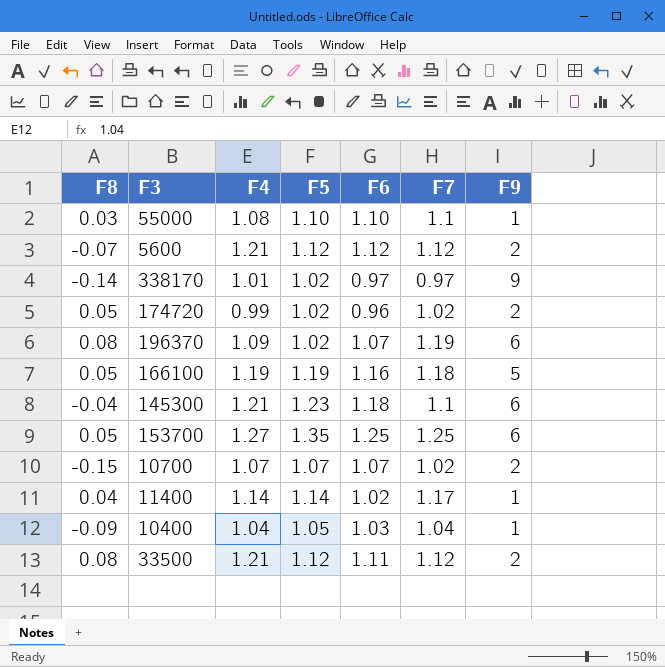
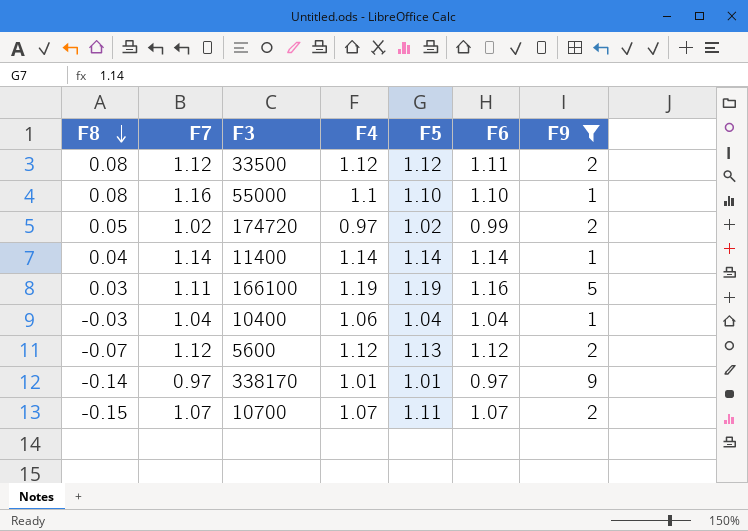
filter: none -> F9 != 6
row order: none -> F8 descending
column F7 | position: 6 -> 2
33500 | F4: 1.21 -> 1.12
55000 | F8: 0.03 -> 0.08
55000 | F7: 1.1 -> 1.16
55000 | F4: 1.08 -> 1.1
174720 | F4: 0.99 -> 0.97
174720 | F6: 0.96 -> 0.99
11400 | F7: 1.17 -> 1.14
11400 | F6: 1.02 -> 1.14
166100 | F8: 0.05 -> 0.03
166100 | F7: 1.18 -> 1.11
10400 | F8: -0.09 -> -0.03
10400 | F4: 1.04 -> 1.06
10400 | F5: 1.05 -> 1.04
10400 | F6: 1.03 -> 1.04
5600 | F4: 1.21 -> 1.12
5600 | F5: 1.12 -> 1.13
338170 | F5: 1.02 -> 1.01
10700 | F7: 1.02 -> 1.07
10700 | F5: 1.07 -> 1.11

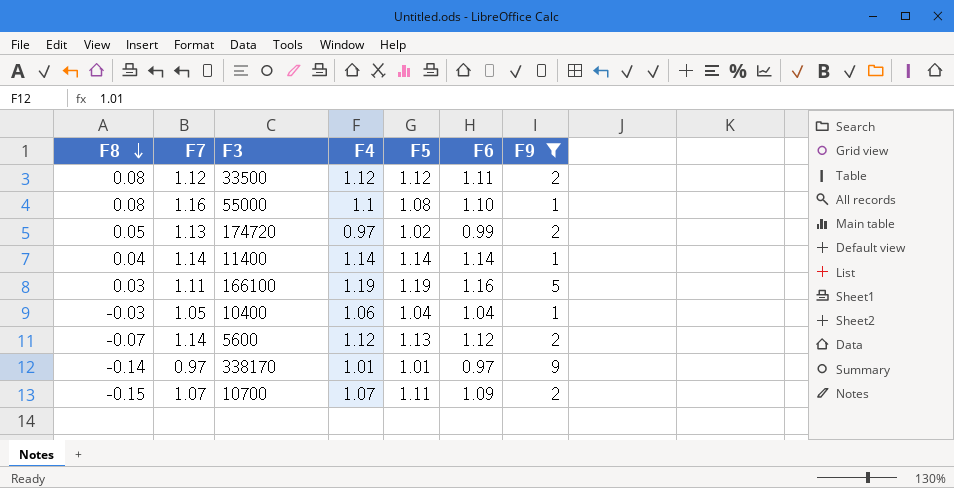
55000 | F5: 1.10 -> 1.08
174720 | F7: 1.02 -> 1.13
10400 | F7: 1.04 -> 1.05
5600 | F7: 1.12 -> 1.14
10700 | F6: 1.07 -> 1.09

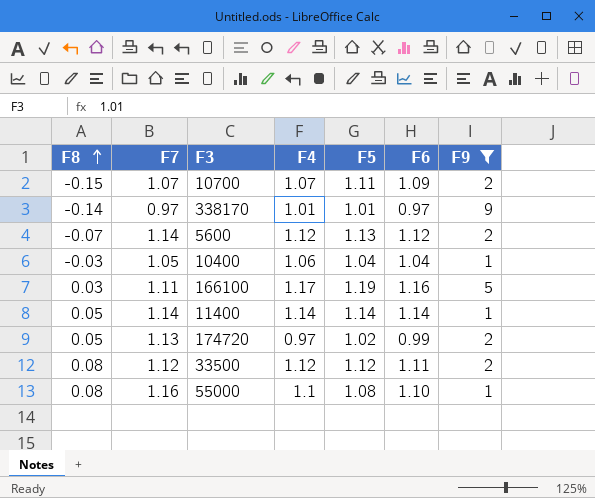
row order: F8 descending -> F8 ascending
166100 | F4: 1.19 -> 1.17
11400 | F8: 0.04 -> 0.05

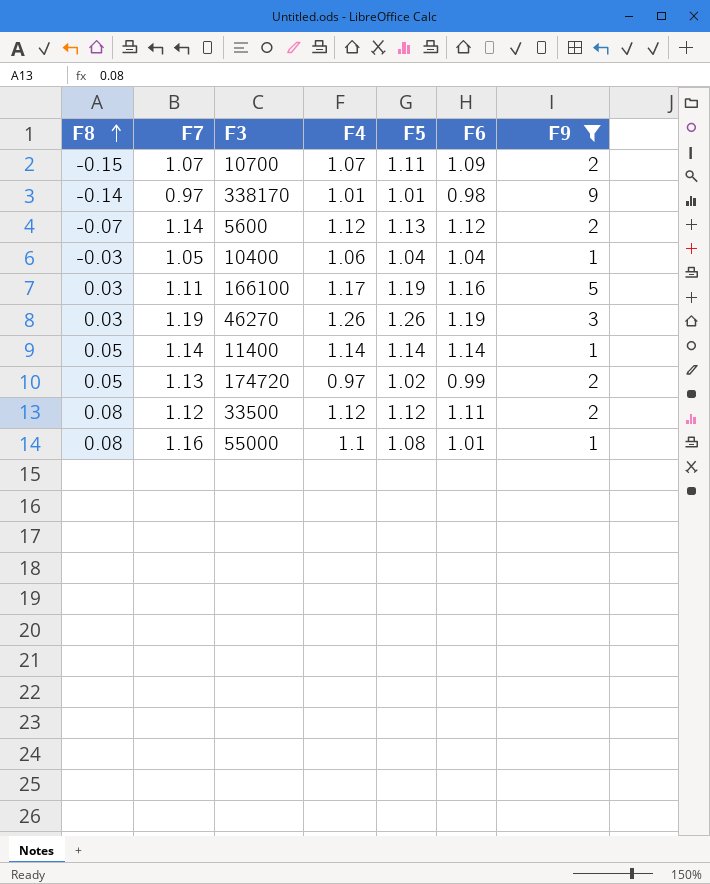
338170 | F6: 0.97 -> 0.98
row 46270: none -> 0.03 | 1.19 | 1.26 | 1.26 | 1.19 | 3
55000 | F6: 1.10 -> 1.01

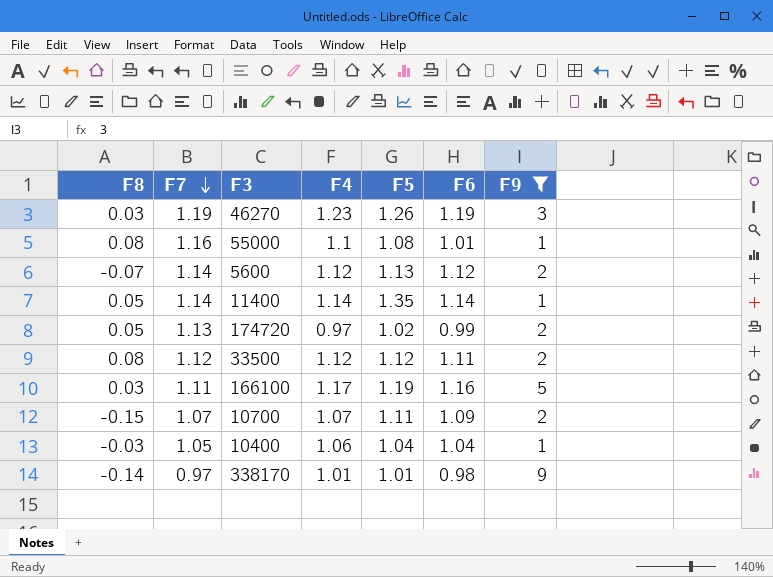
row order: F8 ascending -> F7 descending
46270 | F4: 1.26 -> 1.23
11400 | F5: 1.14 -> 1.35

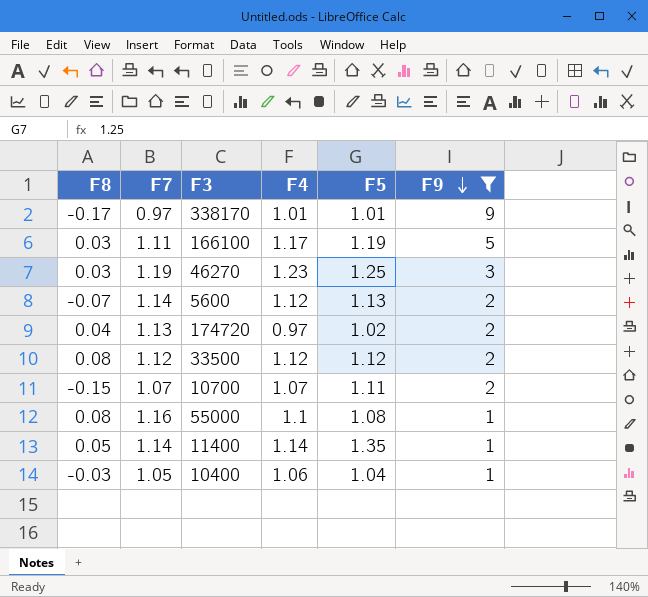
row order: F7 descending -> F9 descending
column F6 | position: 6 -> none
338170 | F8: -0.14 -> -0.17
46270 | F5: 1.26 -> 1.25
174720 | F8: 0.05 -> 0.04

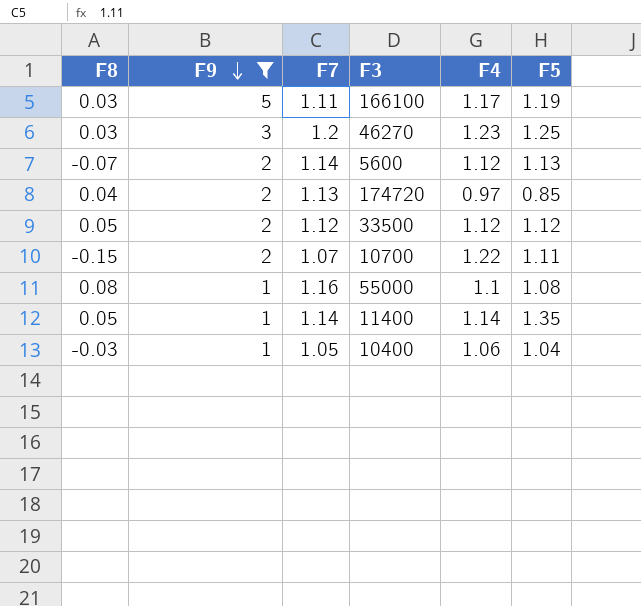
column F9 | position: 6 -> 2
row 338170: -0.17 | 0.97 | 1.01 | 1.01 | 9 -> none
46270 | F7: 1.19 -> 1.2
174720 | F5: 1.02 -> 0.85
33500 | F8: 0.08 -> 0.05
10700 | F4: 1.07 -> 1.22

